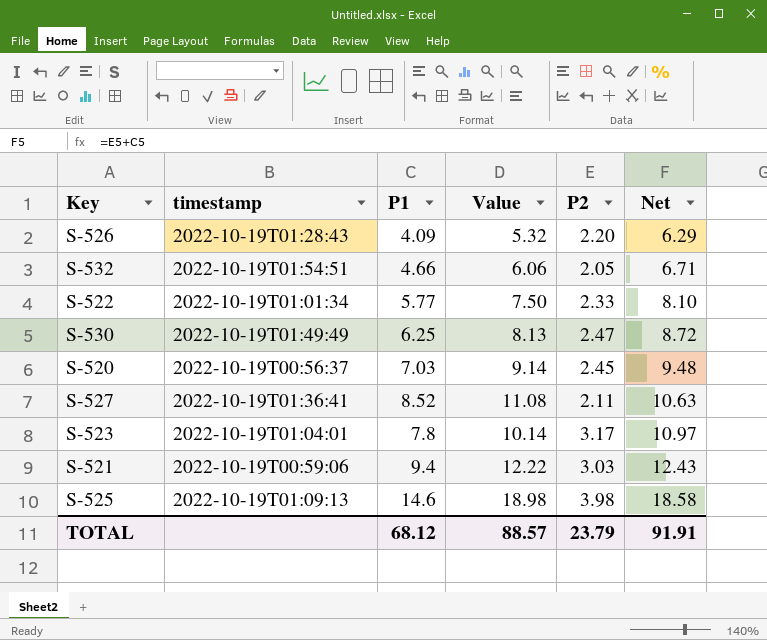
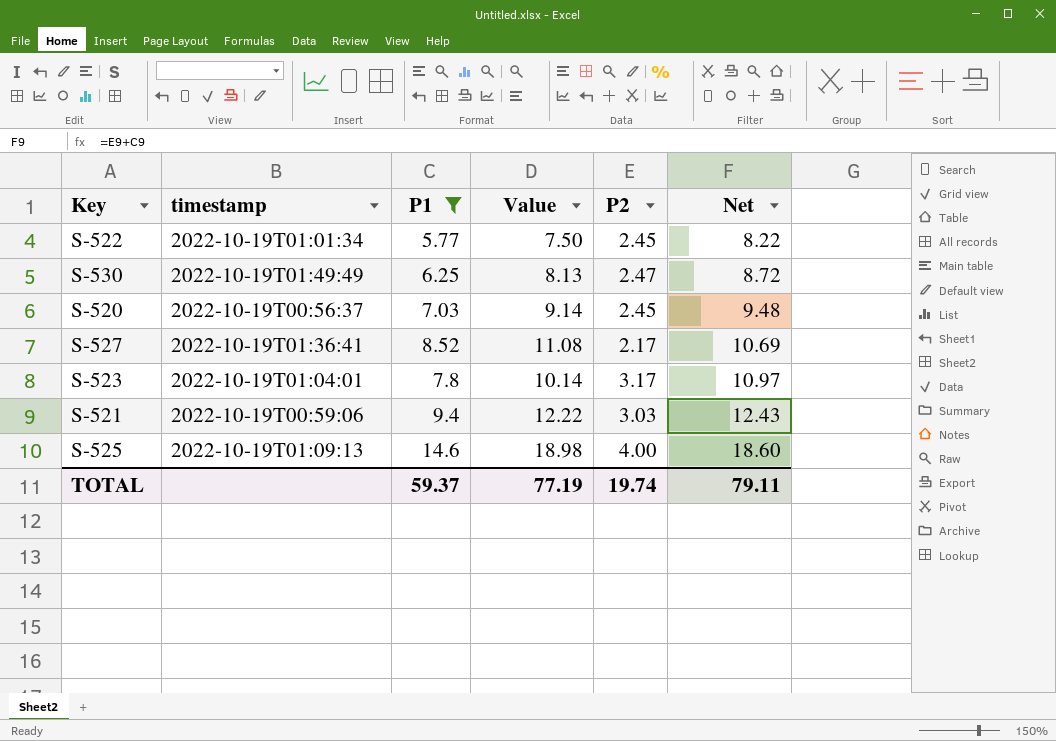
filter: none -> P1 >= 5.77
S-522 | P2: 2.33 -> 2.45
S-522 | Net: 8.10 -> 8.22
S-527 | P2: 2.11 -> 2.17
S-527 | Net: 10.63 -> 10.69
S-525 | P2: 3.98 -> 4.00
S-525 | Net: 18.58 -> 18.60
TOTAL | P1: 68.12 -> 59.37
TOTAL | Value: 88.57 -> 77.19
TOTAL | P2: 23.79 -> 19.74
TOTAL | Net: 91.91 -> 79.11

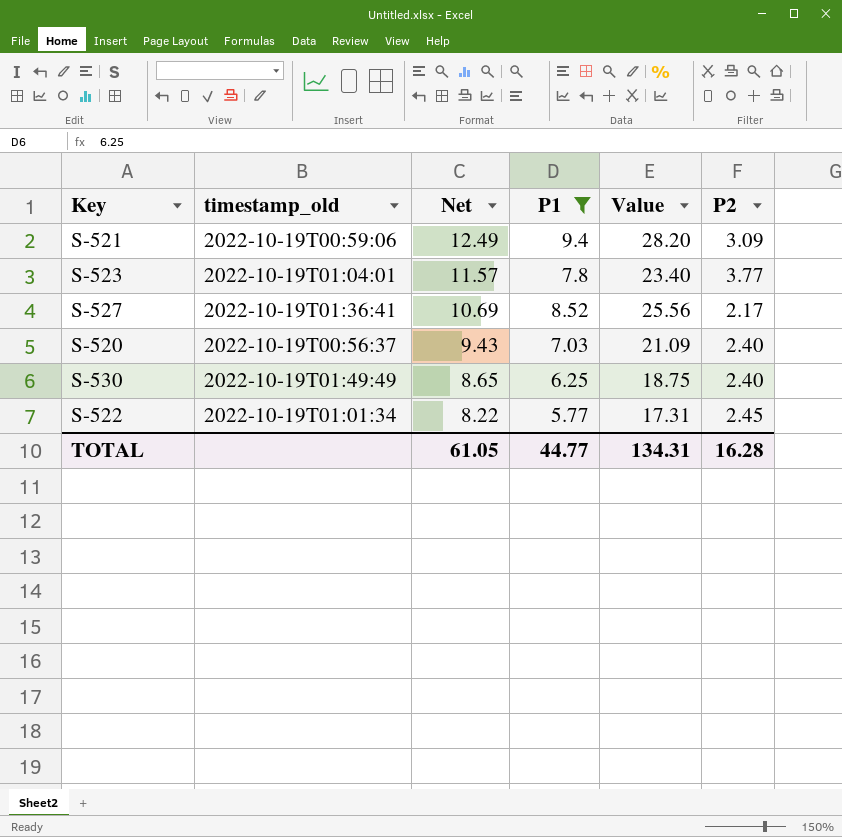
row order: Net ascending -> Net descending
column name: timestamp -> timestamp_old
column Net | position: 6 -> 3
column Value | formula: [P1] * 1.3 -> [P1] * 3
row S-525: 2022-10-19T01:09:13 | 14.6 | 18.98 | 4.00 | 18.60 -> none
S-521 | Net: 12.43 -> 12.49
S-521 | P2: 3.03 -> 3.09
S-523 | Net: 10.97 -> 11.57
S-523 | P2: 3.17 -> 3.77
S-520 | Net: 9.48 -> 9.43
S-520 | P2: 2.45 -> 2.40
S-530 | Net: 8.72 -> 8.65
S-530 | P2: 2.47 -> 2.40
TOTAL | Net: 79.11 -> 61.05
TOTAL | P1: 59.37 -> 44.77
TOTAL | Value: 77.19 -> 134.31
TOTAL | P2: 19.74 -> 16.28

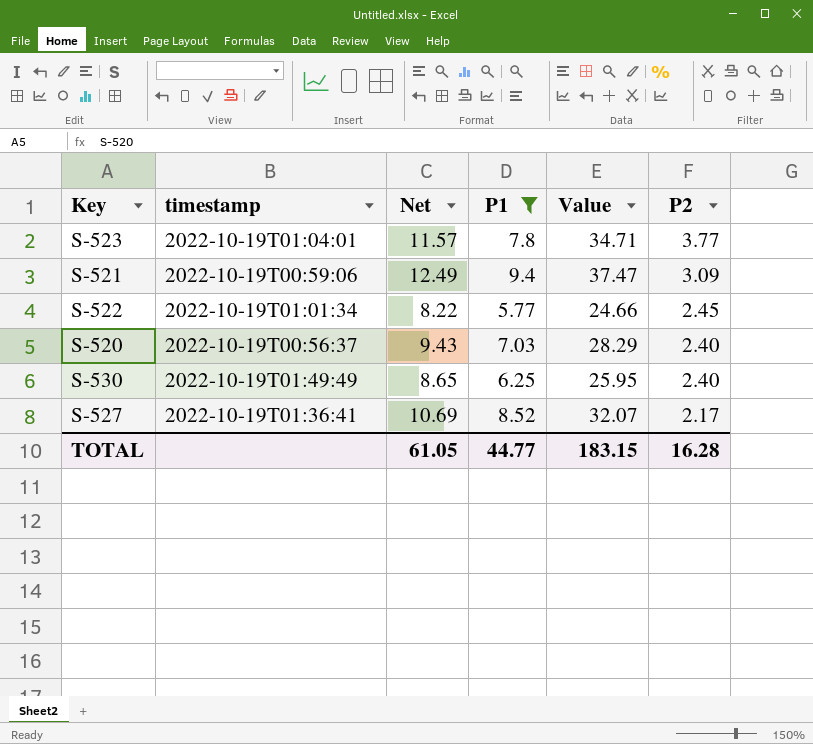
row order: Net descending -> P2 descending
column name: timestamp_old -> timestamp
column Value | formula: [P1] * 3 -> [Net] * 3
TOTAL | Value: 134.31 -> 183.15

